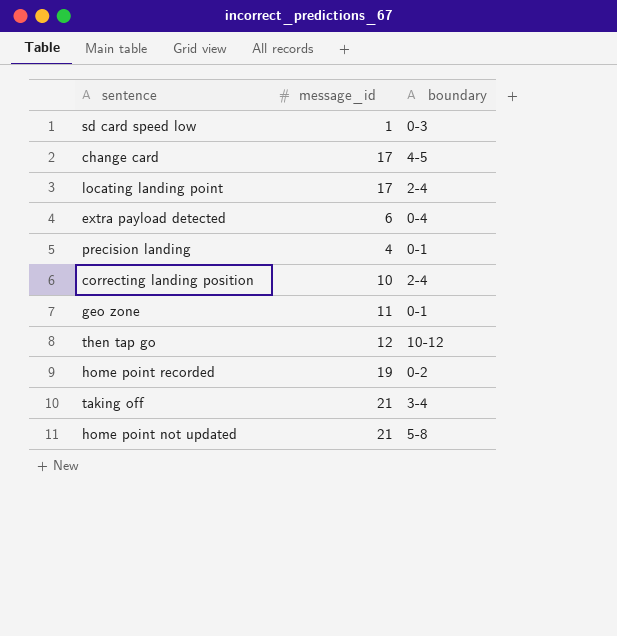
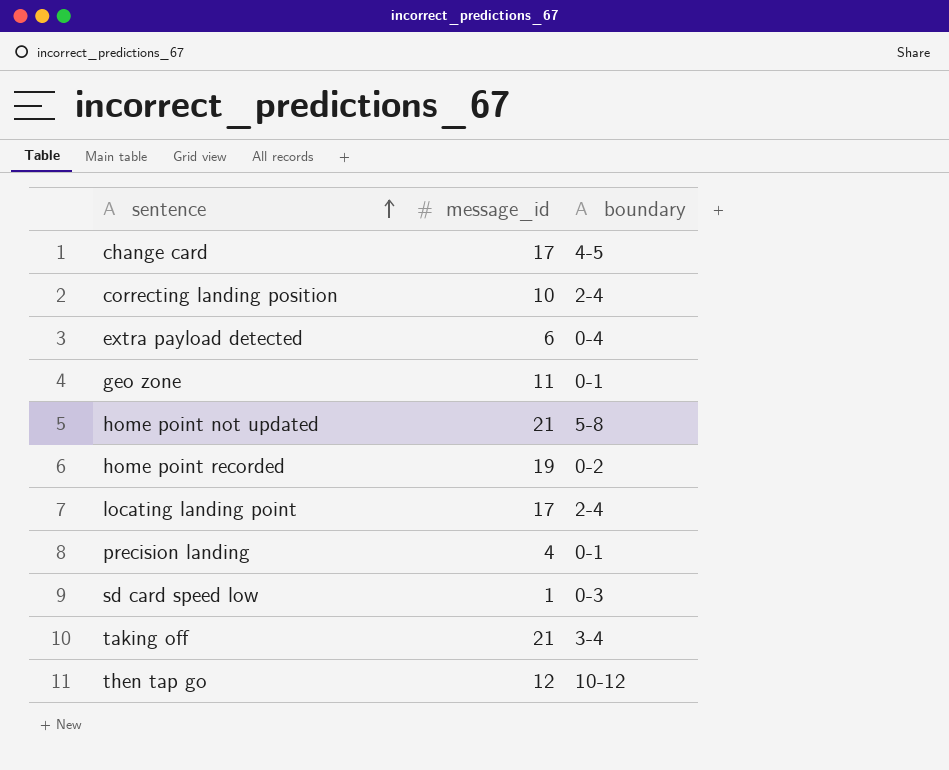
row order: none -> sentence ascending

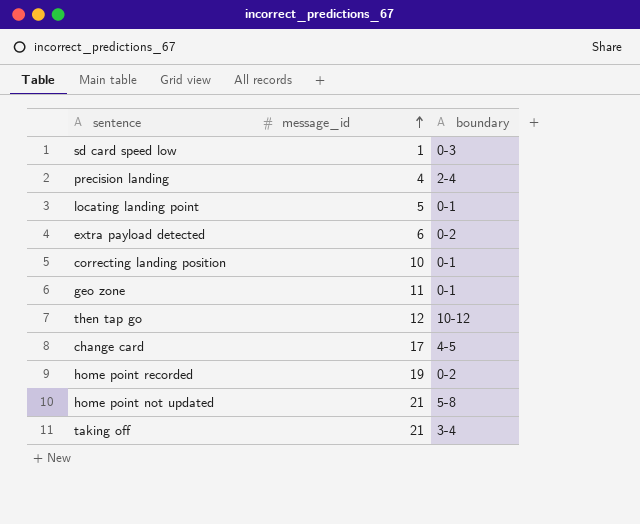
row order: sentence ascending -> message_id ascending
precision landing | boundary: 0-1 -> 2-4
locating landing point | message_id: 17 -> 5
locating landing point | boundary: 2-4 -> 0-1
extra payload detected | boundary: 0-4 -> 0-2
correcting landing position | boundary: 2-4 -> 0-1

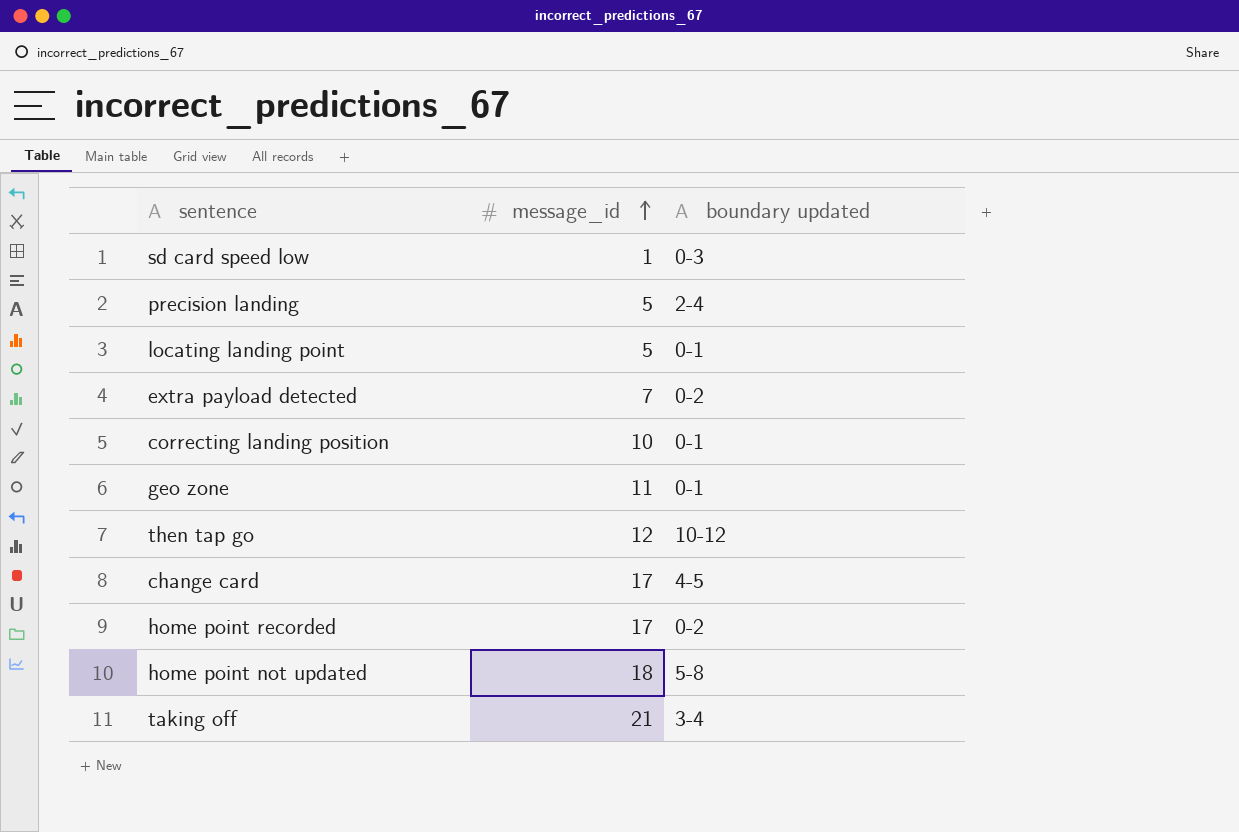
column name: boundary -> boundary updated
precision landing | message_id: 4 -> 5
extra payload detected | message_id: 6 -> 7
home point recorded | message_id: 19 -> 17
home point not updated | message_id: 21 -> 18

